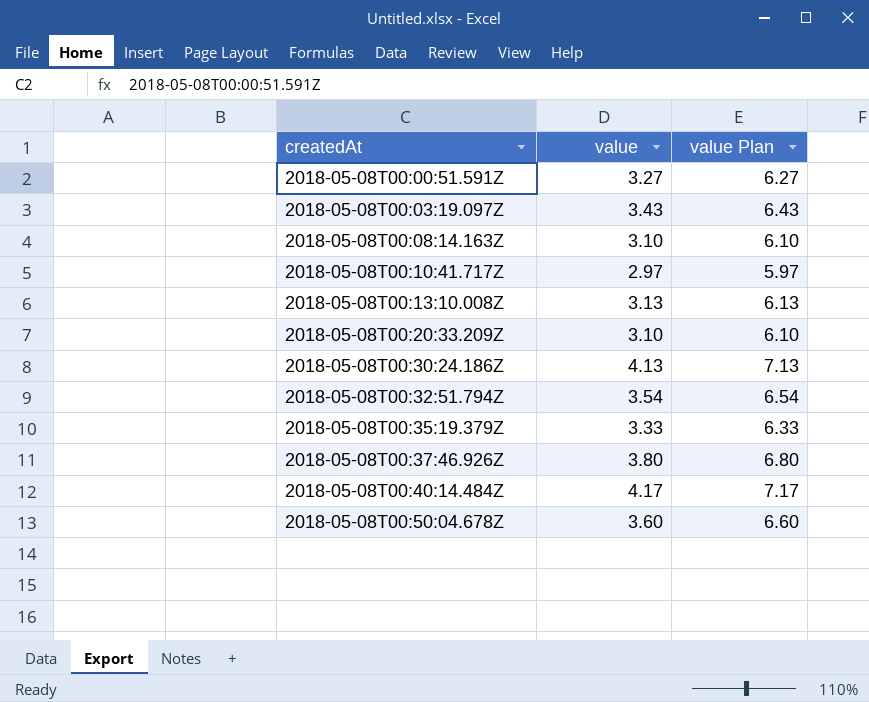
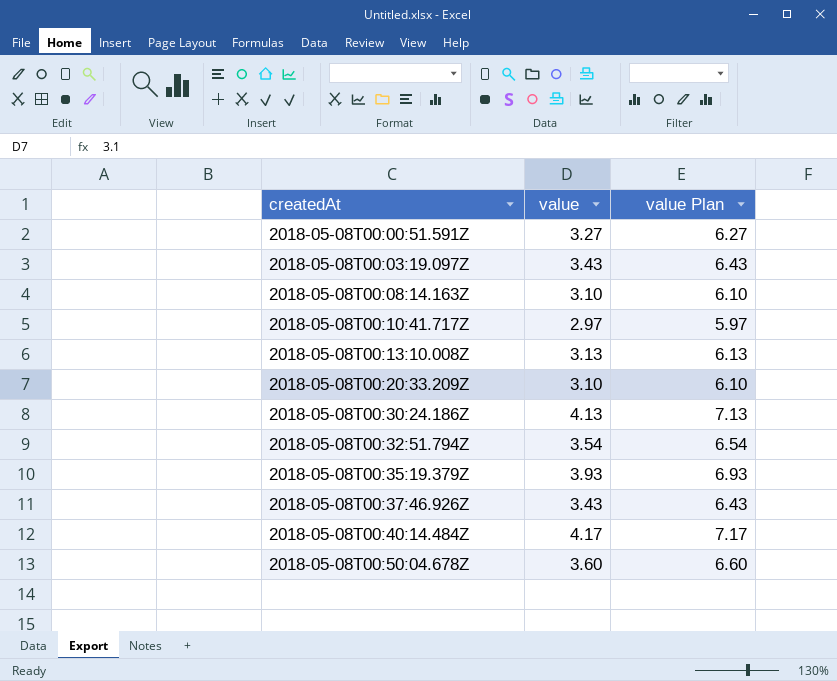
2018-05-08T00:35:19.379Z | value: 3.33 -> 3.93
2018-05-08T00:35:19.379Z | value Plan: 6.33 -> 6.93
2018-05-08T00:37:46.926Z | value: 3.80 -> 3.43
2018-05-08T00:37:46.926Z | value Plan: 6.80 -> 6.43

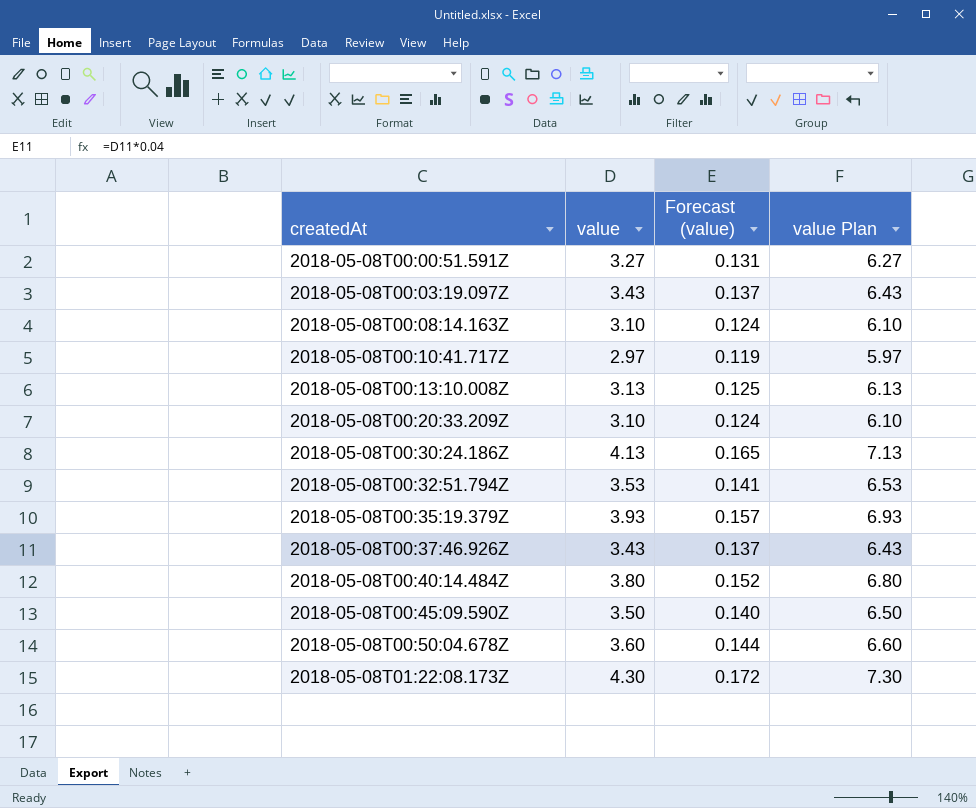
column Forecast (value) | formula: none -> [value] * 0.04
2018-05-08T00:32:51.794Z | value: 3.54 -> 3.53
2018-05-08T00:32:51.794Z | value Plan: 6.54 -> 6.53
2018-05-08T00:40:14.484Z | value: 4.17 -> 3.80
2018-05-08T00:40:14.484Z | value Plan: 7.17 -> 6.80
row 2018-05-08T00:45:09.590Z: none -> 3.50 | 0.140 | 6.50
row 2018-05-08T01:22:08.173Z: none -> 4.30 | 0.172 | 7.30

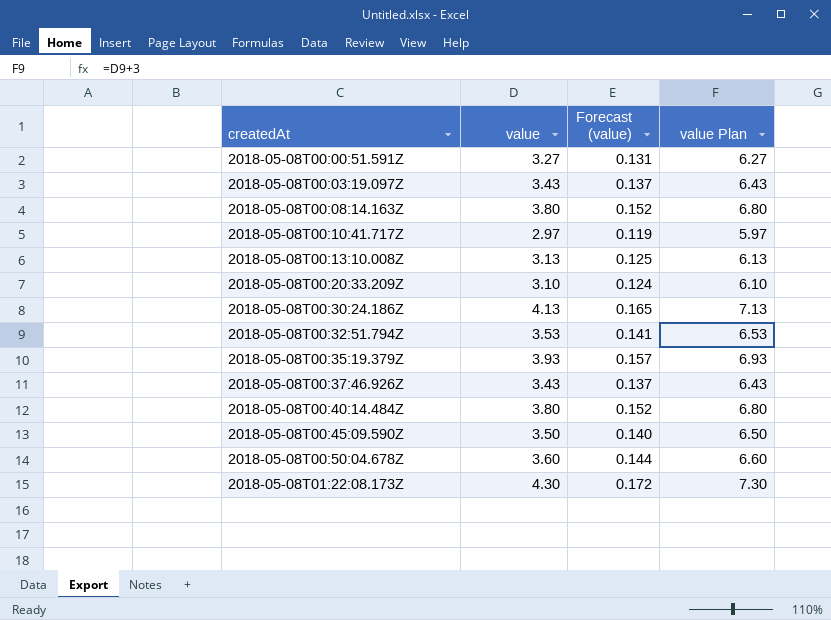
2018-05-08T00:08:14.163Z | value: 3.10 -> 3.80
2018-05-08T00:08:14.163Z | Forecast (value): 0.124 -> 0.152
2018-05-08T00:08:14.163Z | value Plan: 6.10 -> 6.80

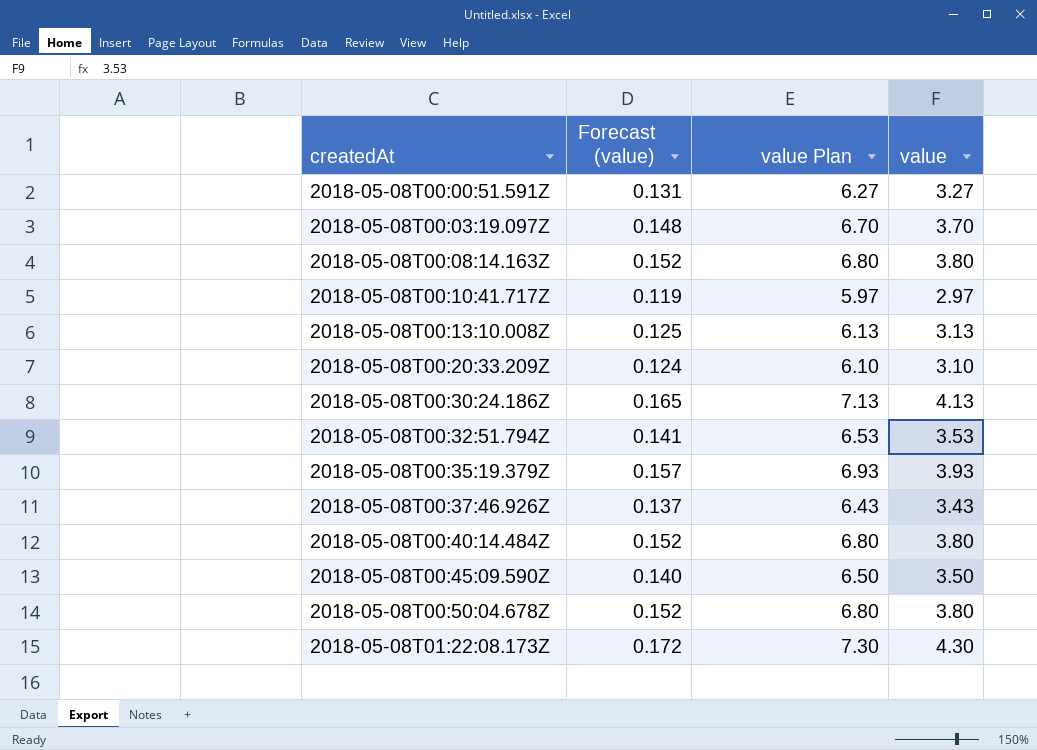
column value | position: 2 -> 4
2018-05-08T00:03:19.097Z | Forecast (value): 0.137 -> 0.148
2018-05-08T00:03:19.097Z | value Plan: 6.43 -> 6.70
2018-05-08T00:03:19.097Z | value: 3.43 -> 3.70
2018-05-08T00:50:04.678Z | Forecast (value): 0.144 -> 0.152
2018-05-08T00:50:04.678Z | value Plan: 6.60 -> 6.80
2018-05-08T00:50:04.678Z | value: 3.60 -> 3.80

